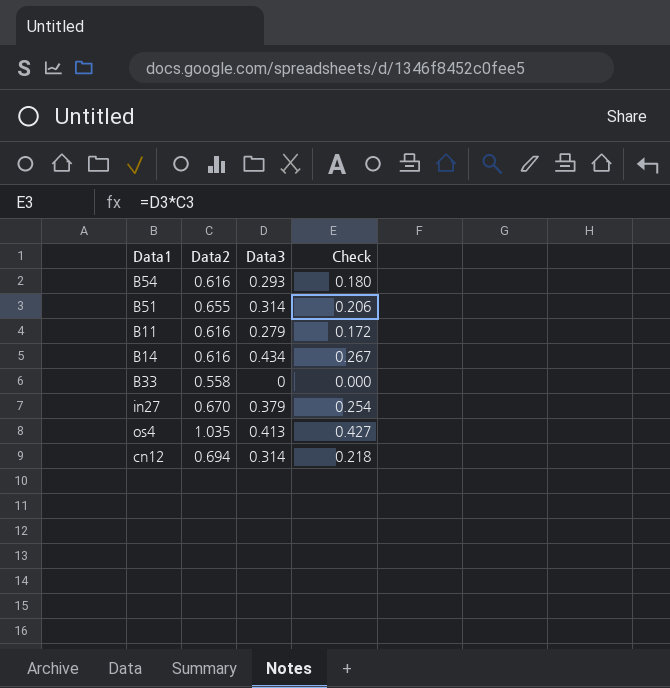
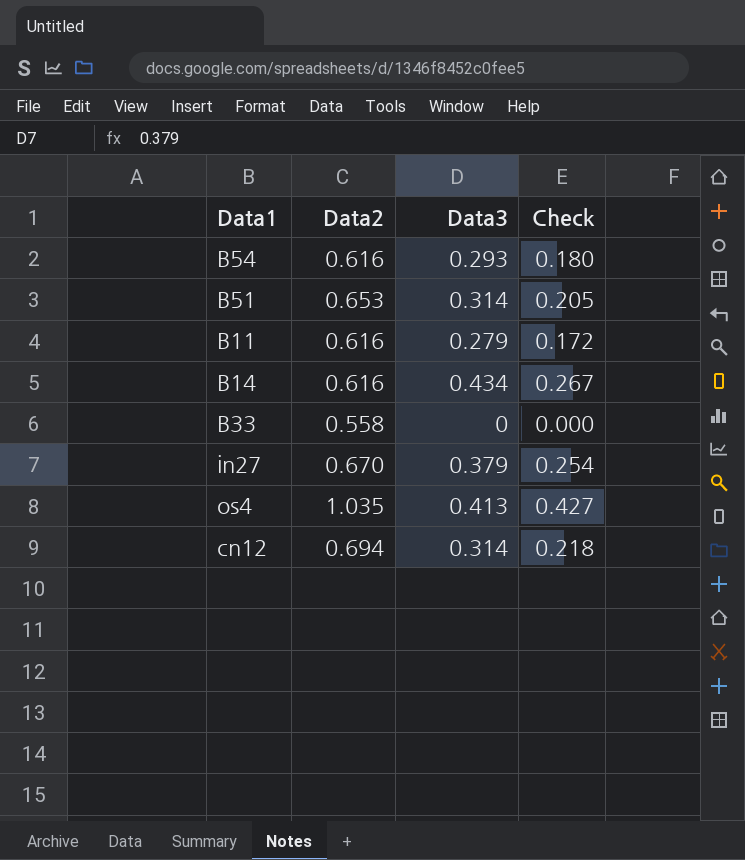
B51 | Data2: 0.655 -> 0.653
B51 | Check: 0.206 -> 0.205

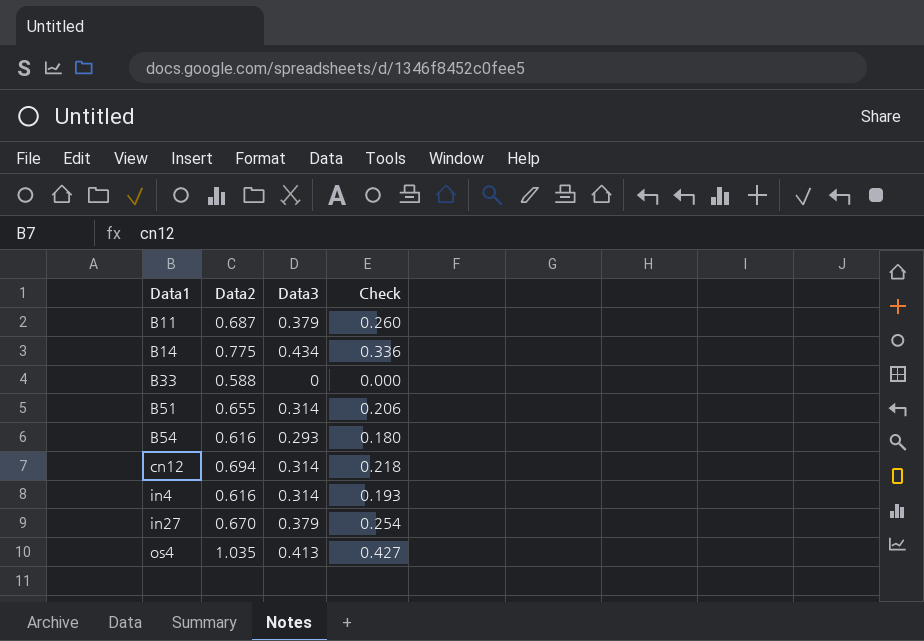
row order: none -> Data1 ascending
B11 | Data2: 0.616 -> 0.687
B11 | Data3: 0.279 -> 0.379
B11 | Check: 0.172 -> 0.260
B14 | Data2: 0.616 -> 0.775
B14 | Check: 0.267 -> 0.336
B33 | Data2: 0.558 -> 0.588
B51 | Data2: 0.653 -> 0.655
B51 | Check: 0.205 -> 0.206
row in4: none -> 0.616 | 0.314 | 0.193

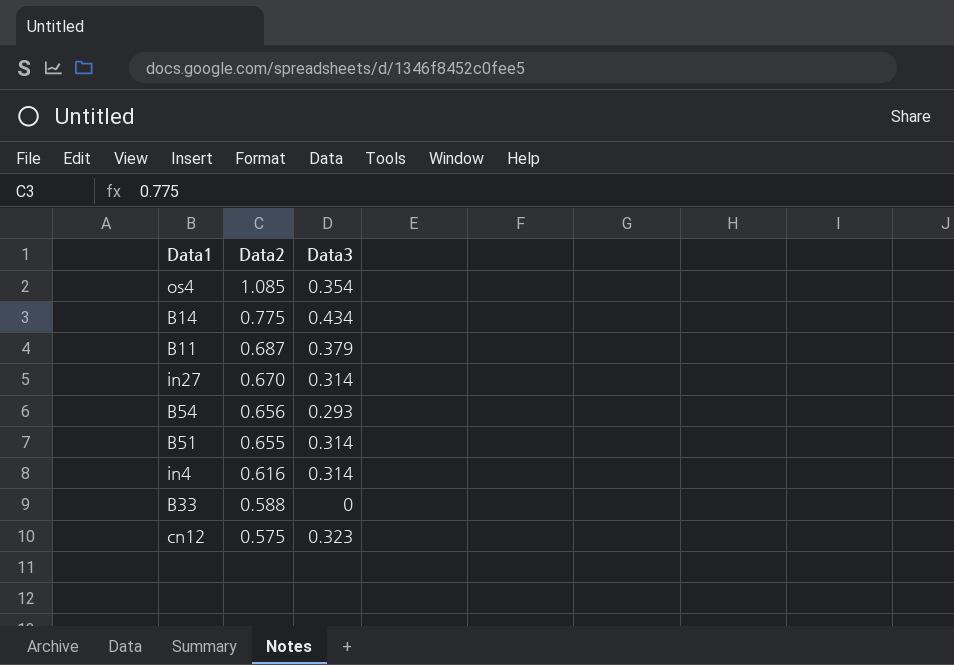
row order: Data1 ascending -> Data2 descending
column Check | formula: [Data2] * [Data3] -> none
os4 | Data2: 1.035 -> 1.085
os4 | Data3: 0.413 -> 0.354
in27 | Data3: 0.379 -> 0.314
B54 | Data2: 0.616 -> 0.656
cn12 | Data2: 0.694 -> 0.575
cn12 | Data3: 0.314 -> 0.323

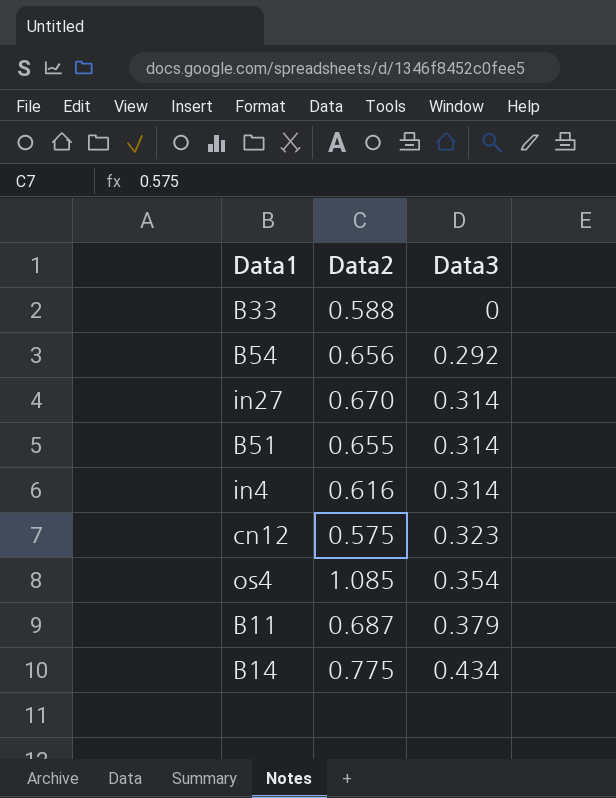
row order: Data2 descending -> Data3 ascending
B54 | Data3: 0.293 -> 0.292

